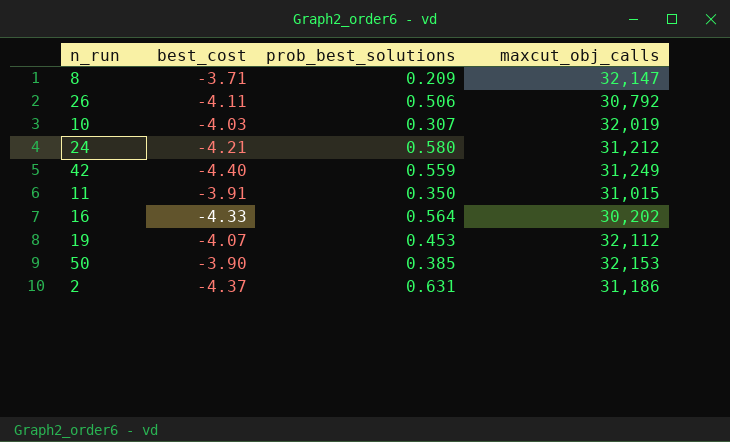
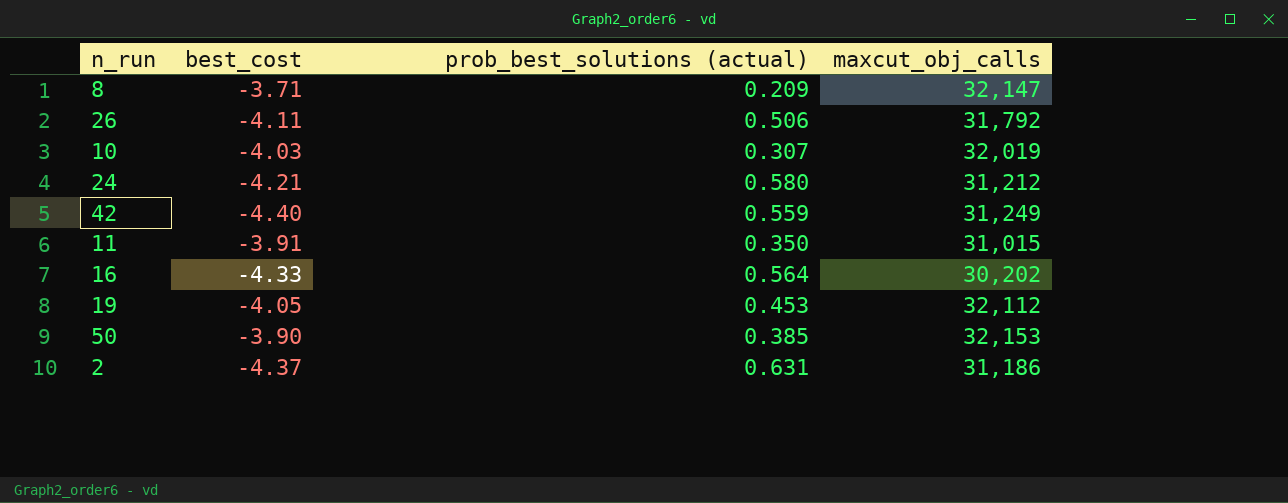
column name: prob_best_solutions -> prob_best_solutions (actual)
26 | maxcut_obj_calls: 30,792 -> 31,792
19 | best_cost: -4.07 -> -4.05

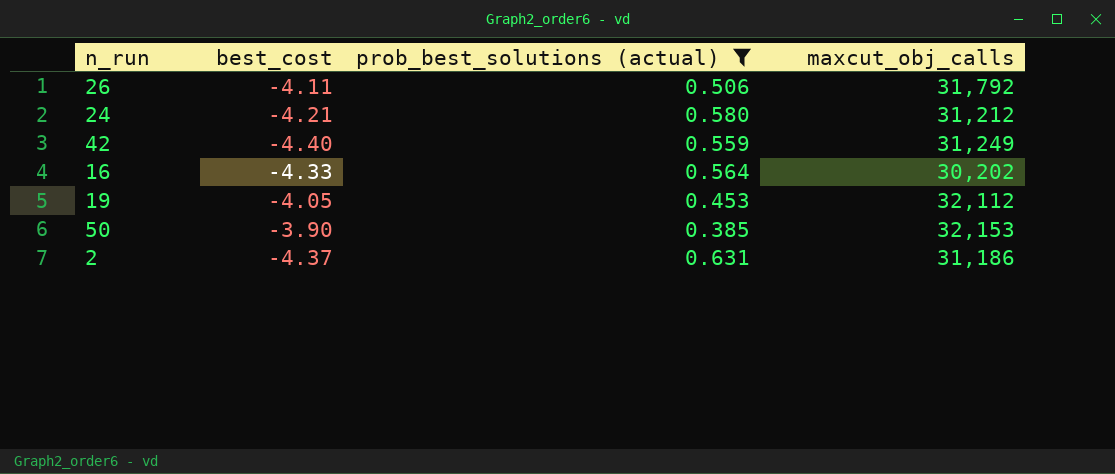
filter: none -> prob_best_solutions (actual) >= 0.385

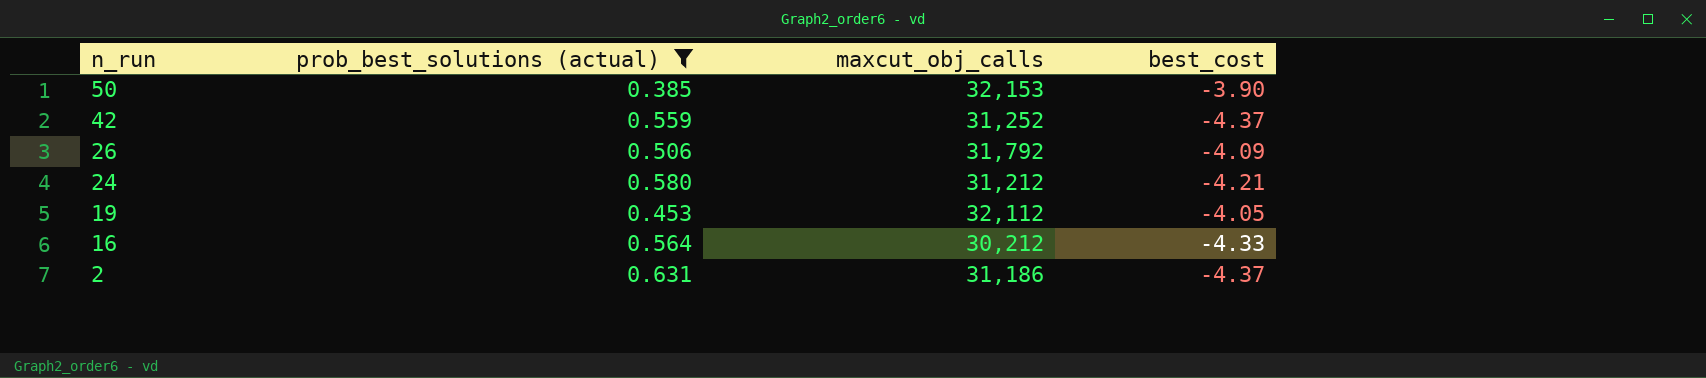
row order: none -> n_run descending
column best_cost | position: 2 -> 4
42 | maxcut_obj_calls: 31,249 -> 31,252
42 | best_cost: -4.40 -> -4.37
26 | best_cost: -4.11 -> -4.09
16 | maxcut_obj_calls: 30,202 -> 30,212

